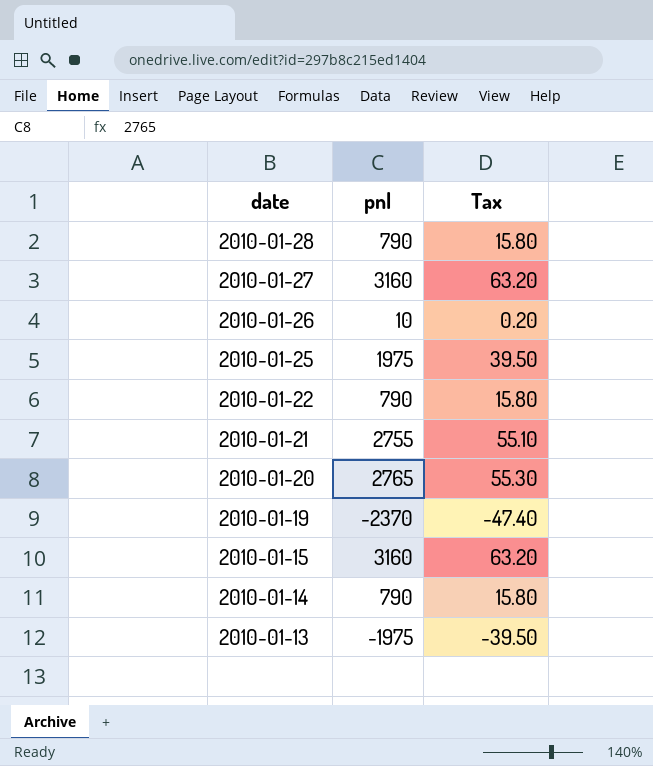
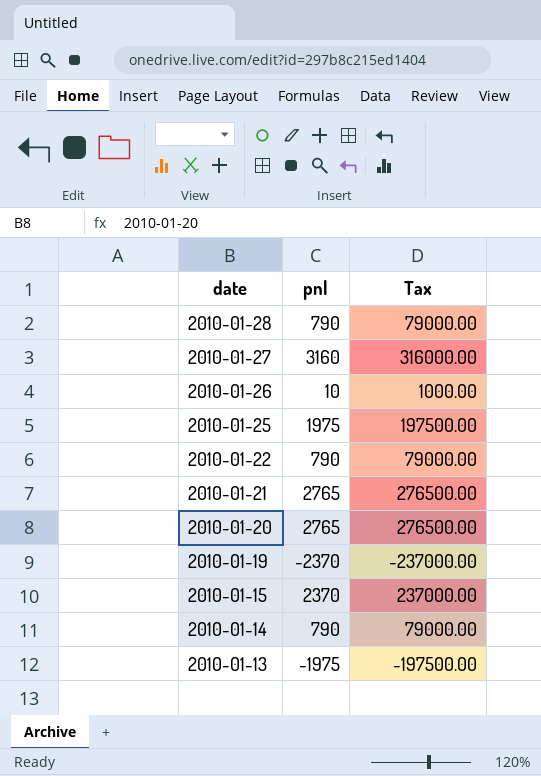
column Tax | formula: [pnl] * 0.02 -> [pnl] * 100
2010-01-21 | pnl: 2755 -> 2765
2010-01-15 | pnl: 3160 -> 2370

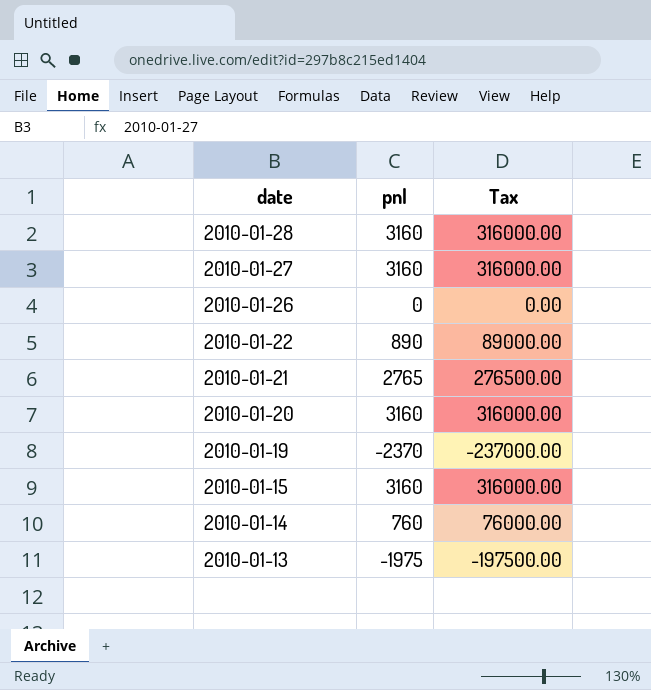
row 2010-01-25: 1975 | 197500.00 -> none
2010-01-28 | pnl: 790 -> 3160
2010-01-28 | Tax: 79000.00 -> 316000.00
2010-01-26 | pnl: 10 -> 0
2010-01-26 | Tax: 1000.00 -> 0.00
2010-01-22 | pnl: 790 -> 890
2010-01-22 | Tax: 79000.00 -> 89000.00
2010-01-20 | pnl: 2765 -> 3160
2010-01-20 | Tax: 276500.00 -> 316000.00
2010-01-15 | pnl: 2370 -> 3160
2010-01-15 | Tax: 237000.00 -> 316000.00
2010-01-14 | pnl: 790 -> 760
2010-01-14 | Tax: 79000.00 -> 76000.00

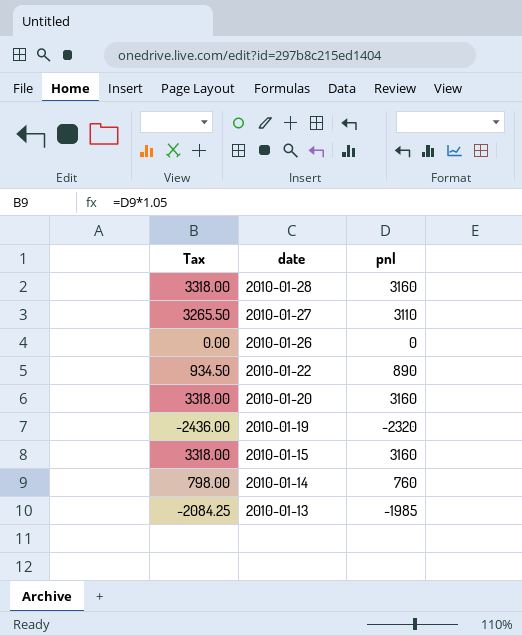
column Tax | formula: [pnl] * 100 -> [pnl] * 1.05
column Tax | position: 3 -> 1
row 2010-01-21: 2765 | 276500.00 -> none
2010-01-27 | pnl: 3160 -> 3110
2010-01-19 | pnl: -2370 -> -2320
2010-01-13 | pnl: -1975 -> -1985

